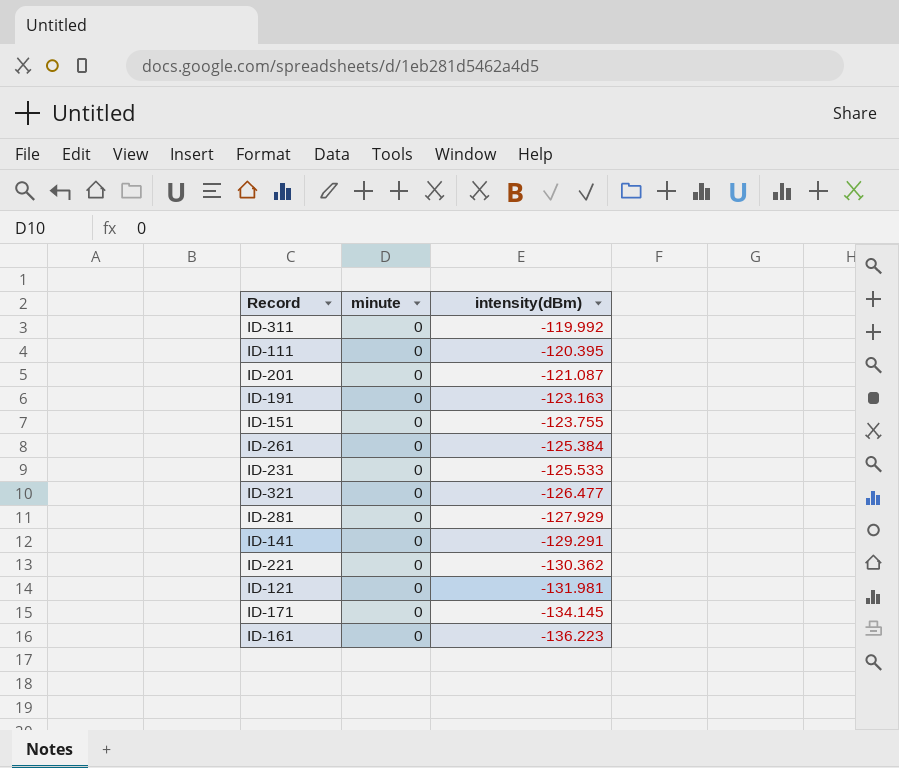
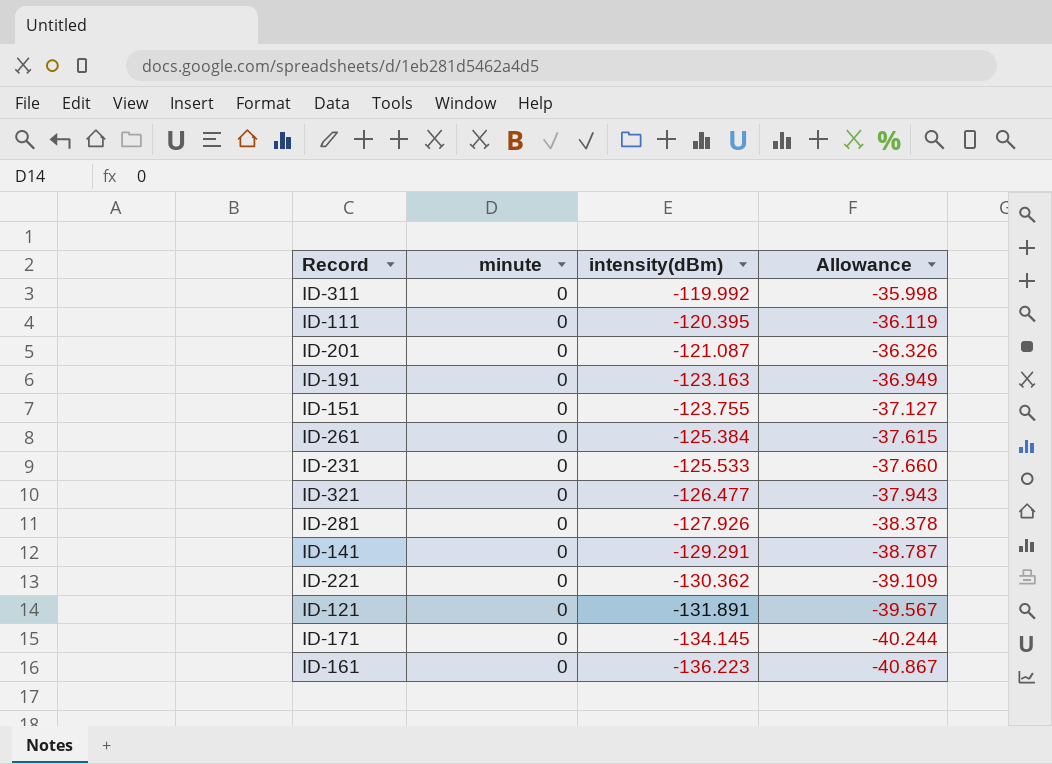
column Allowance | formula: none -> [intensity(dBm)] * 0.3
ID-281 | intensity(dBm): -127.929 -> -127.926
ID-121 | intensity(dBm): -131.981 -> -131.891

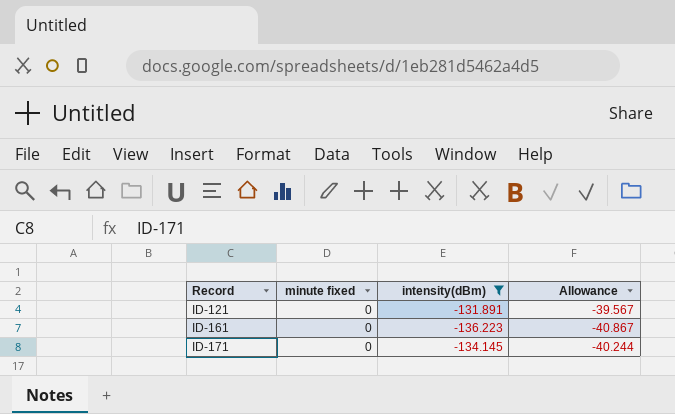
filter: none -> intensity(dBm) <= -131.891
row order: intensity(dBm) descending -> Record ascending
column name: minute -> minute fixed

